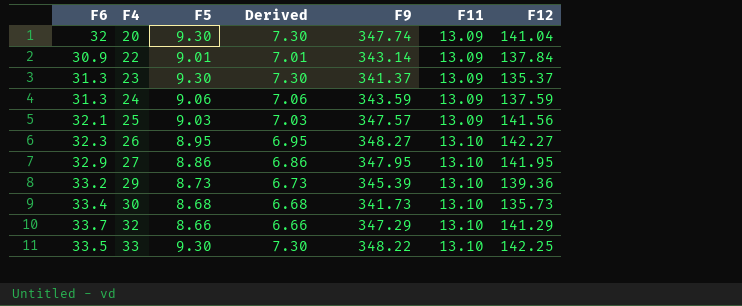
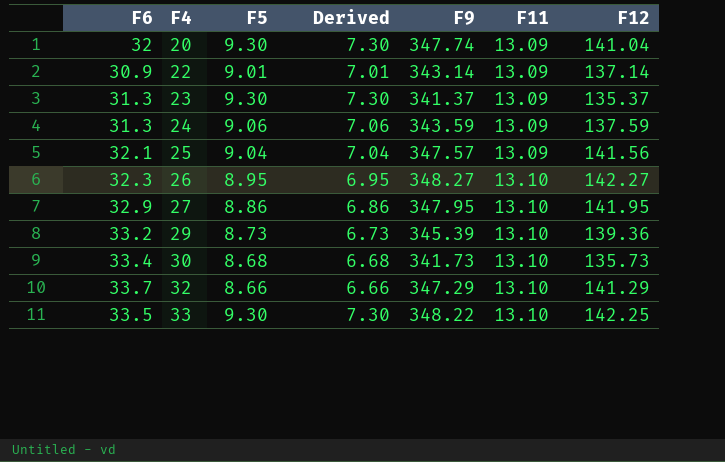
22 | F12: 137.84 -> 137.14
25 | F5: 9.03 -> 9.04
25 | Derived: 7.03 -> 7.04

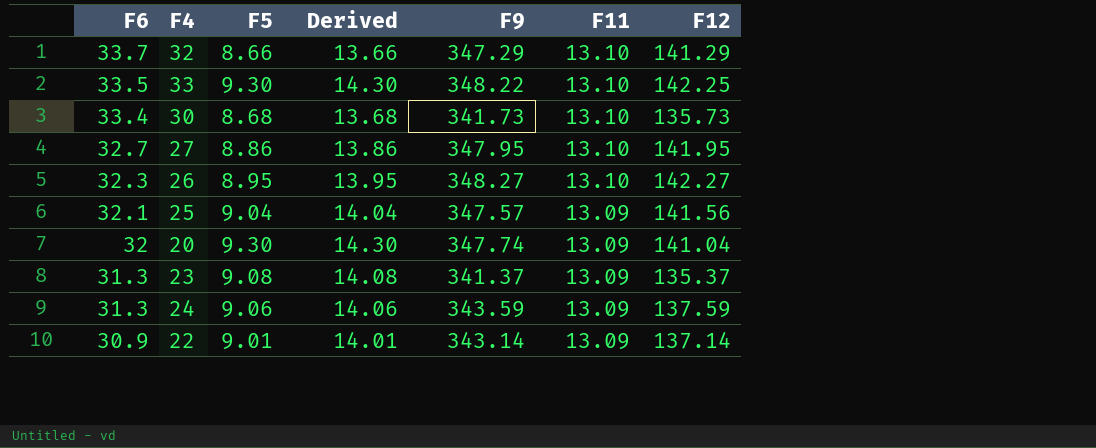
row order: F4 ascending -> F6 descending
column Derived | formula: [F5] - 2 -> [F5] + 5
row 29: 33.2 | 8.73 | 6.73 | 345.39 | 13.10 | 139.36 -> none
27 | F6: 32.9 -> 32.7
23 | F5: 9.30 -> 9.08

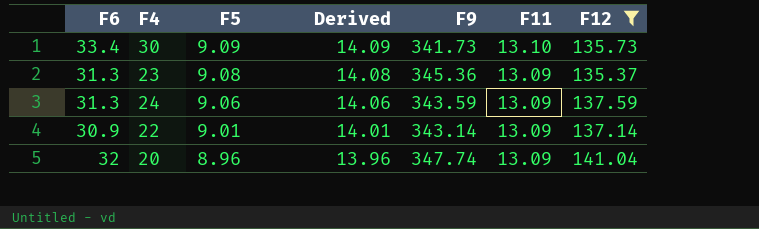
filter: none -> F12 <= 141.04
row order: F6 descending -> F5 descending
30 | F5: 8.68 -> 9.09
30 | Derived: 13.68 -> 14.09
23 | F9: 341.37 -> 345.36
20 | F5: 9.30 -> 8.96
20 | Derived: 14.30 -> 13.96

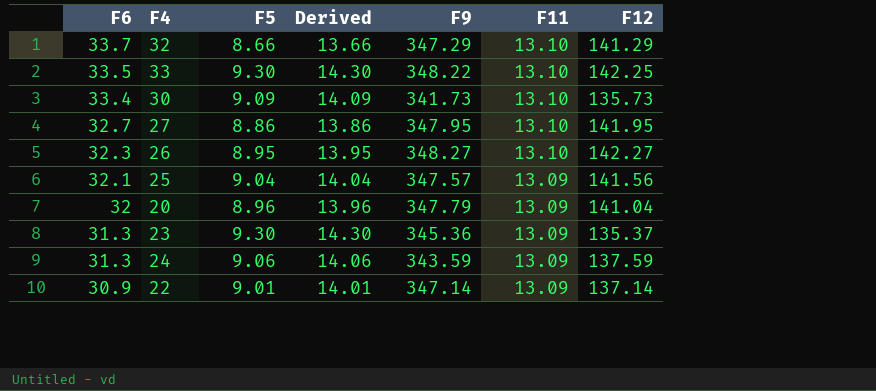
filter: F12 <= 141.04 -> none
row order: F5 descending -> F6 descending
20 | F9: 347.74 -> 347.79
23 | F5: 9.08 -> 9.30
23 | Derived: 14.08 -> 14.30
22 | F9: 343.14 -> 347.14

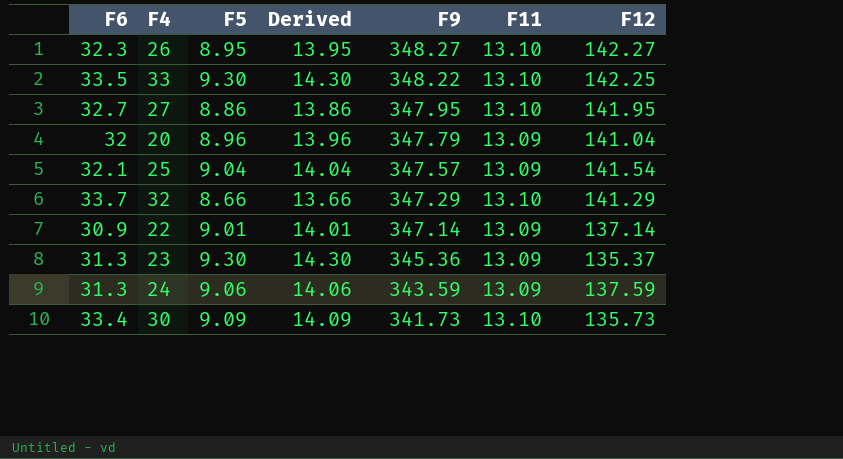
row order: F6 descending -> F9 descending
25 | F12: 141.56 -> 141.54

